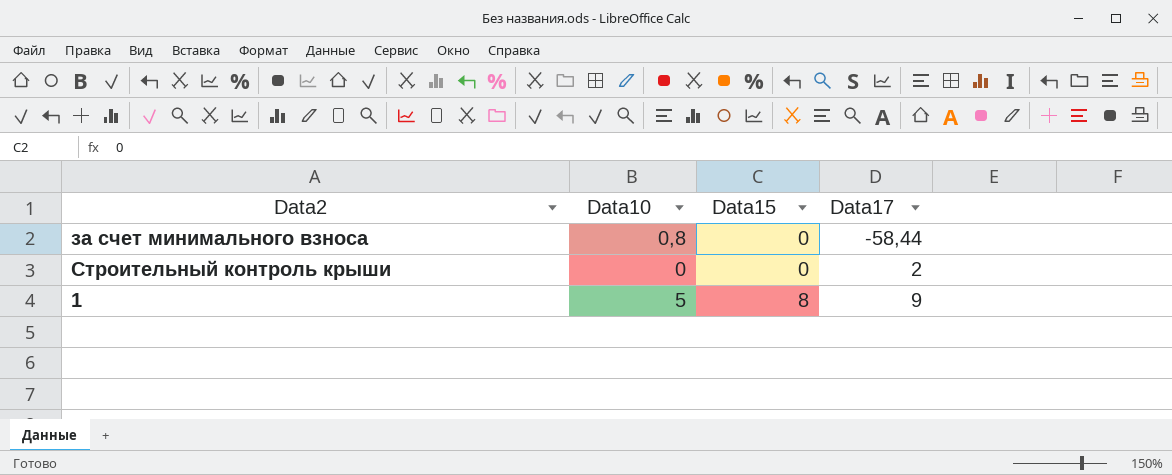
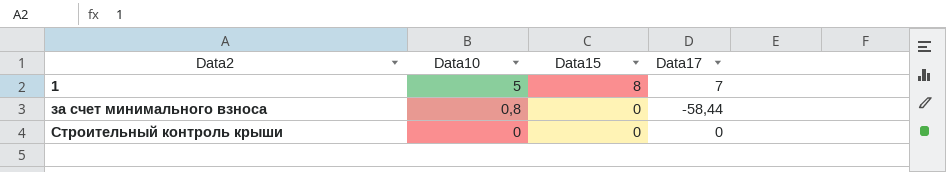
row order: Data15 ascending -> Data2 ascending
1 | Data17: 9 -> 7
Строительный контроль крыши | Data17: 2 -> 0

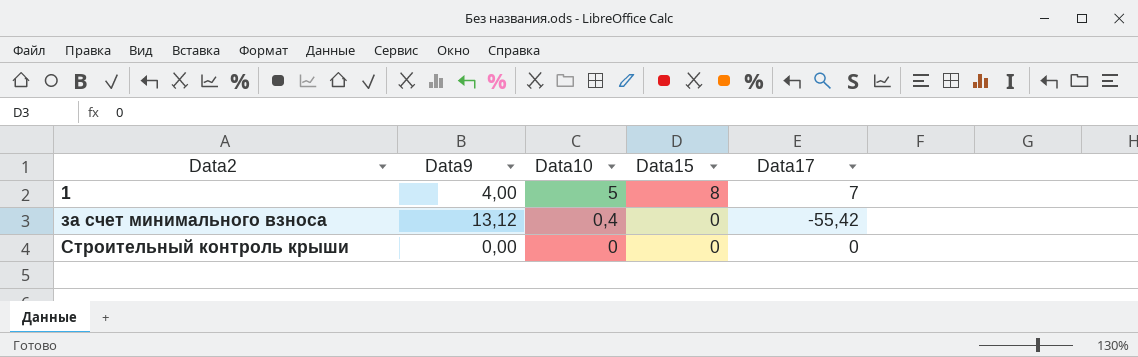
column Data9 | position: none -> 2
за счет минимального взноса | Data10: 0,8 -> 0,4
за счет минимального взноса | Data17: -58,44 -> -55,42

